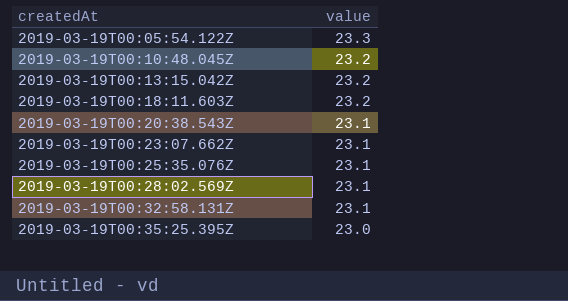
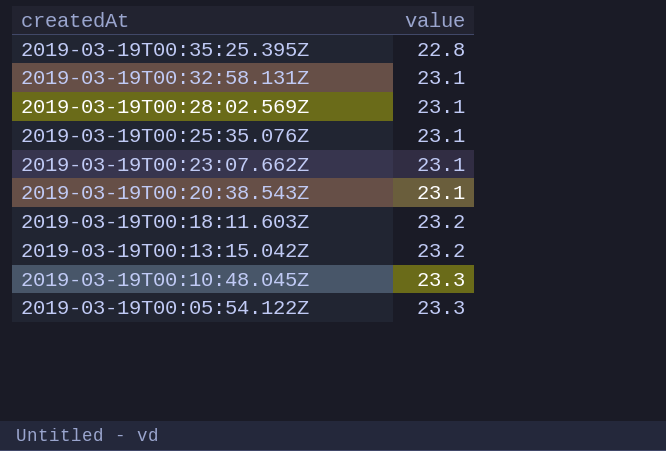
row order: createdAt ascending -> createdAt descending
2019-03-19T00:35:25.395Z | value: 23.0 -> 22.8
2019-03-19T00:10:48.045Z | value: 23.2 -> 23.3

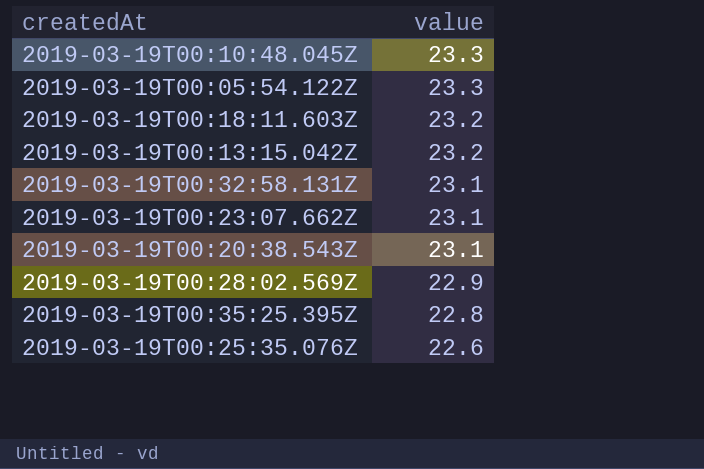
row order: createdAt descending -> value descending
2019-03-19T00:28:02.569Z | value: 23.1 -> 22.9
2019-03-19T00:25:35.076Z | value: 23.1 -> 22.6

